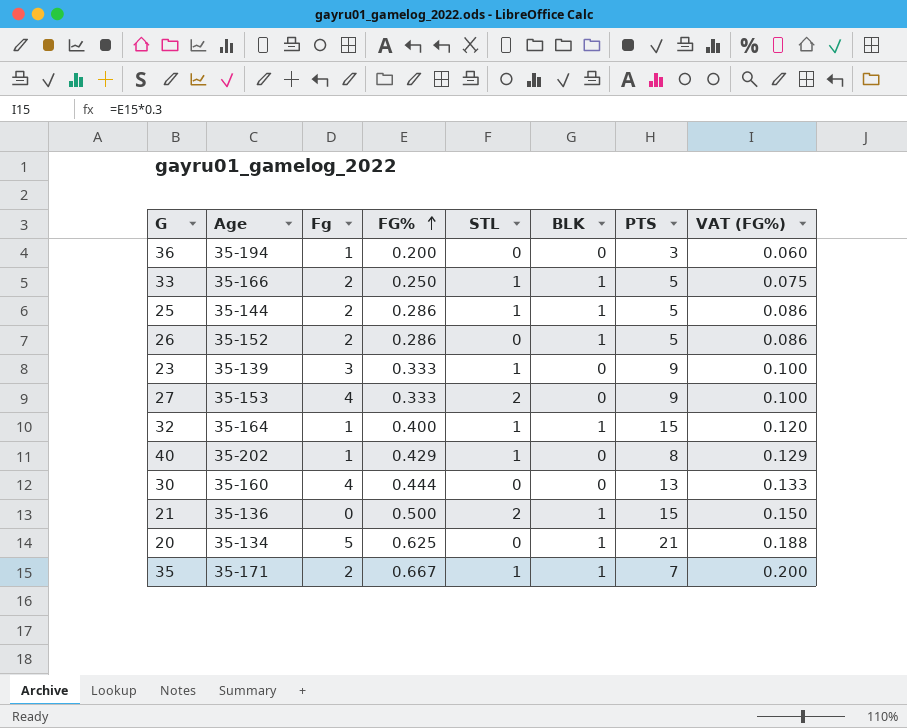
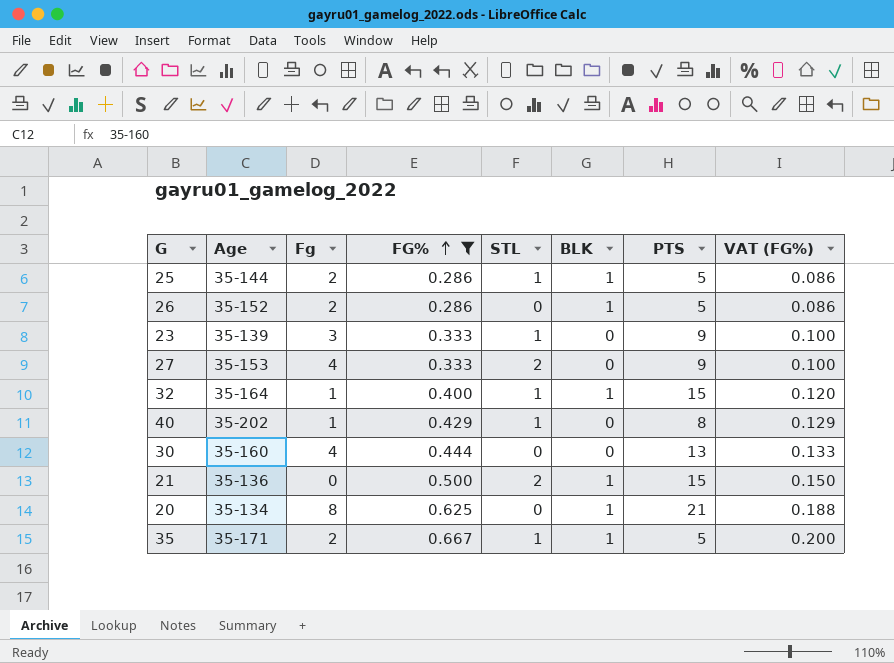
filter: none -> FG% >= 0.286
20 | Fg: 5 -> 8
35 | PTS: 7 -> 5

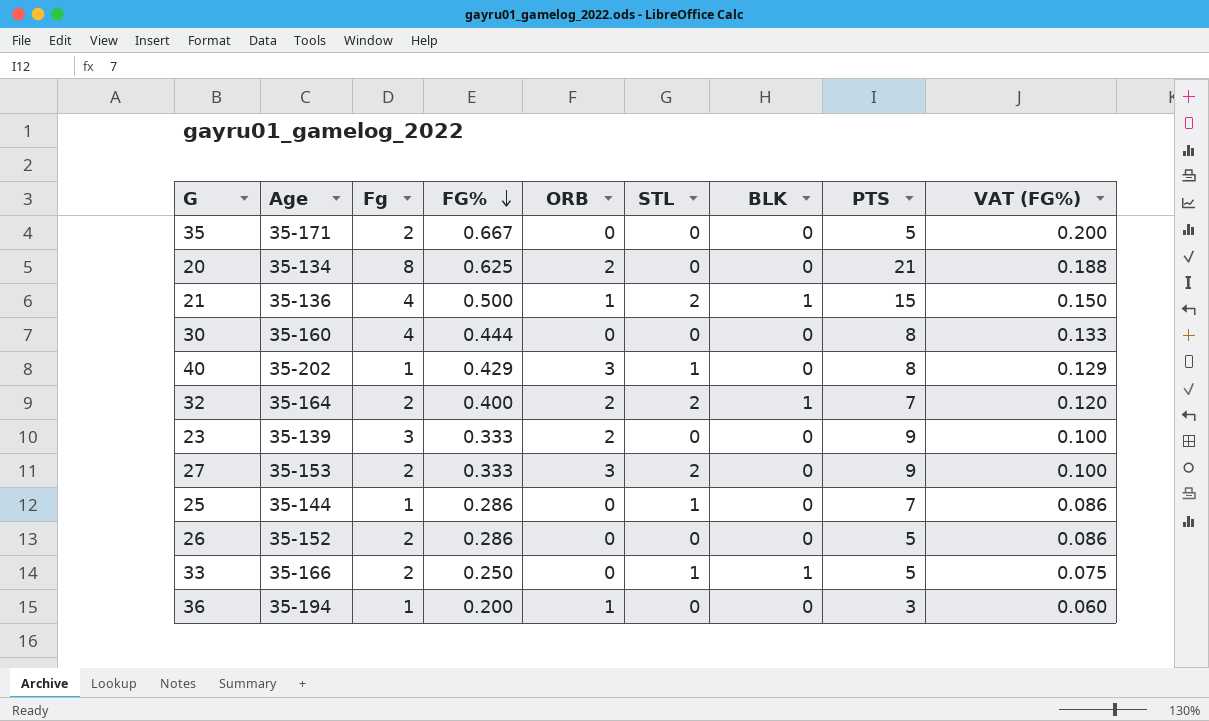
filter: FG% >= 0.286 -> none
row order: FG% ascending -> FG% descending
column ORB | position: none -> 5
35 | STL: 1 -> 0
35 | BLK: 1 -> 0
20 | BLK: 1 -> 0
21 | Fg: 0 -> 4
30 | PTS: 13 -> 8
32 | Fg: 1 -> 2
32 | STL: 1 -> 2
32 | PTS: 15 -> 7
23 | STL: 1 -> 0
27 | Fg: 4 -> 2
25 | Fg: 2 -> 1
25 | BLK: 1 -> 0
25 | PTS: 5 -> 7
26 | BLK: 1 -> 0

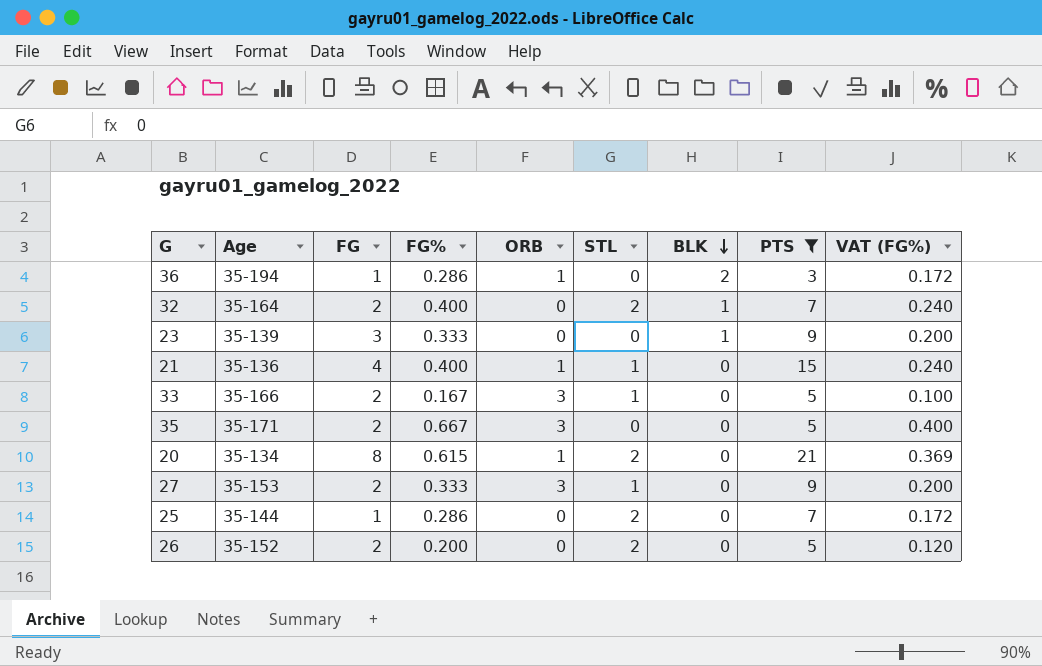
filter: none -> PTS != 8
row order: FG% descending -> BLK descending
column name: Fg -> FG
column VAT (FG%) | formula: [FG%] * 0.3 -> [FG%] * 0.6
36 | FG%: 0.200 -> 0.286
36 | BLK: 0 -> 2
32 | ORB: 2 -> 0
23 | ORB: 2 -> 0
23 | BLK: 0 -> 1
21 | FG%: 0.500 -> 0.400
21 | STL: 2 -> 1
21 | BLK: 1 -> 0
33 | FG%: 0.250 -> 0.167
33 | ORB: 0 -> 3
33 | BLK: 1 -> 0
35 | ORB: 0 -> 3
20 | FG%: 0.625 -> 0.615
20 | ORB: 2 -> 1
20 | STL: 0 -> 2
27 | STL: 2 -> 1
25 | STL: 1 -> 2
26 | FG%: 0.286 -> 0.200
26 | STL: 0 -> 2

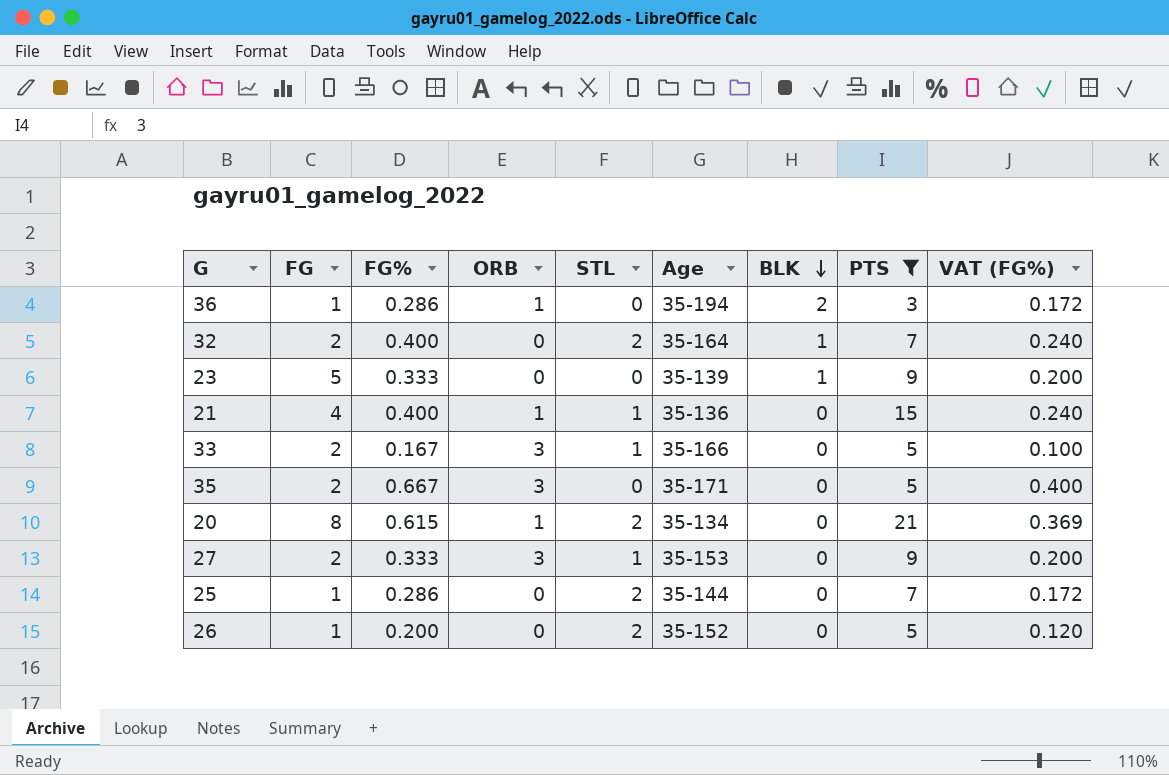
column Age | position: 2 -> 6
23 | FG: 3 -> 5
26 | FG: 2 -> 1

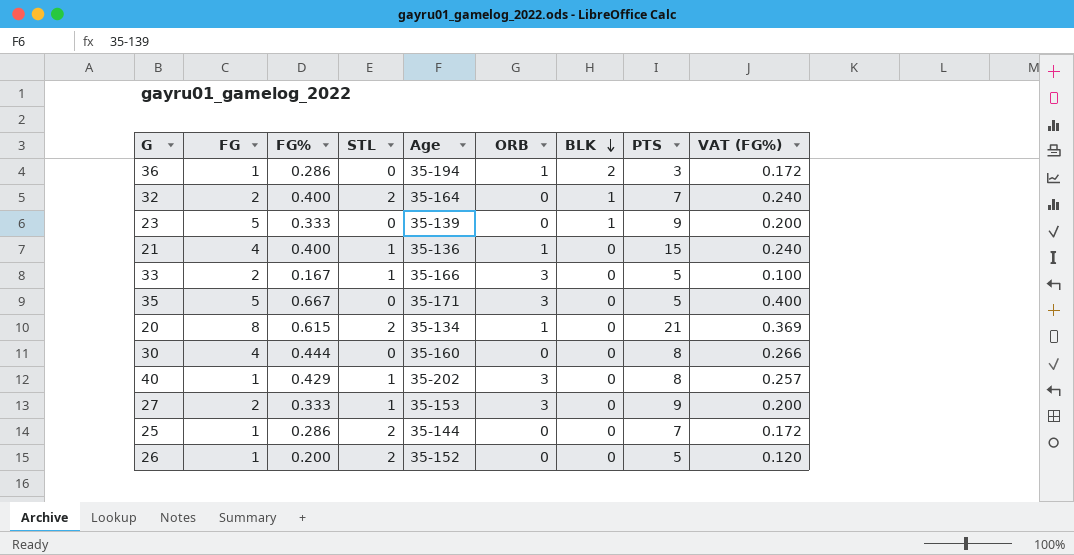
filter: PTS != 8 -> none
column ORB | position: 4 -> 6
35 | FG: 2 -> 5

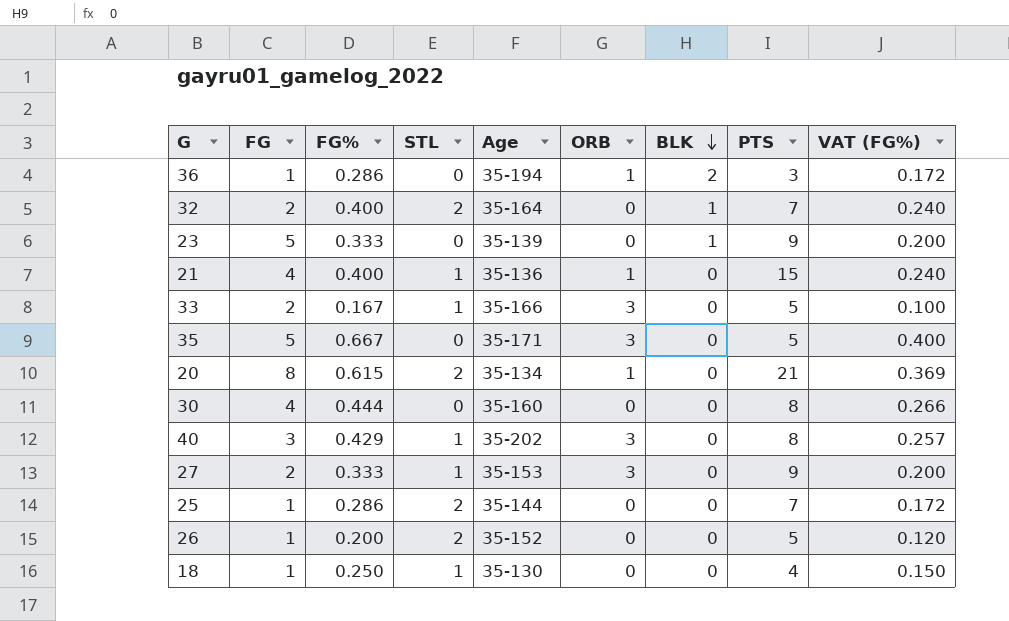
40 | FG: 1 -> 3
row 18: none -> 1 | 0.250 | 1 | 35-130 | 0 | 0 | 4 | 0.150

